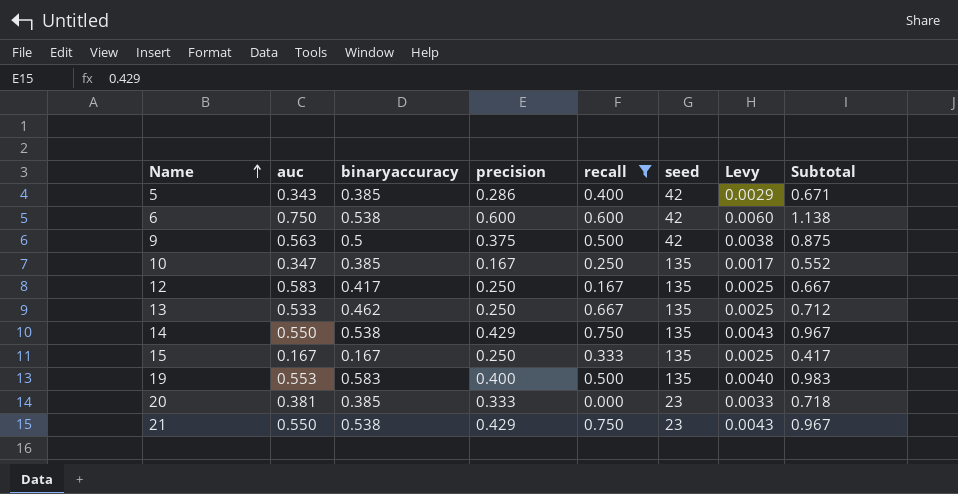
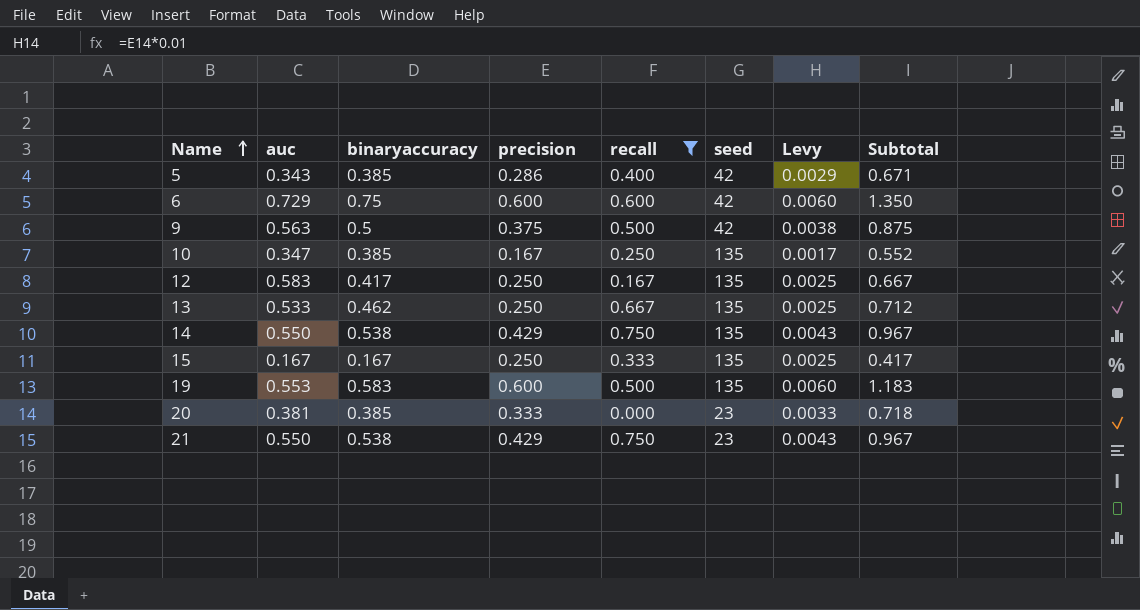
6 | auc: 0.750 -> 0.729
6 | binaryaccuracy: 0.538 -> 0.75
6 | Subtotal: 1.138 -> 1.350
19 | precision: 0.400 -> 0.600
19 | Levy: 0.0040 -> 0.0060
19 | Subtotal: 0.983 -> 1.183

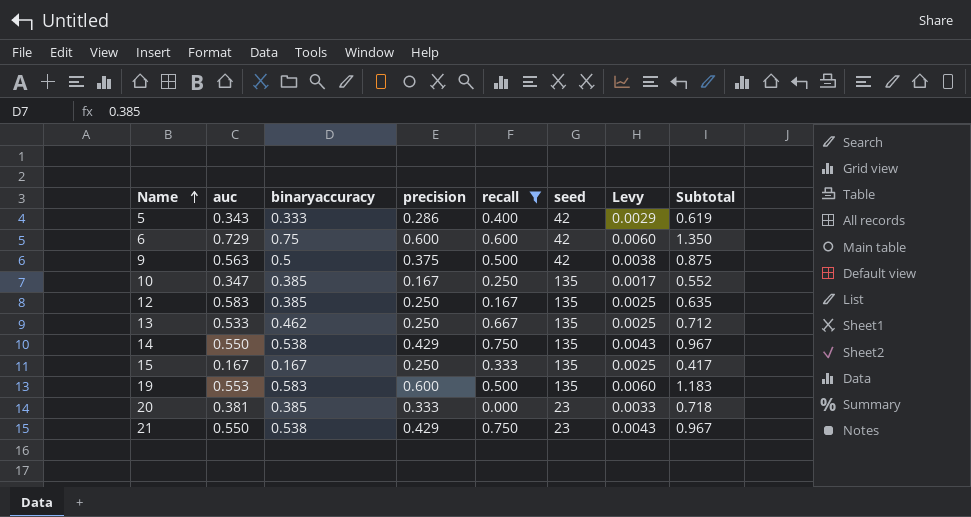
5 | binaryaccuracy: 0.385 -> 0.333
5 | Subtotal: 0.671 -> 0.619
12 | binaryaccuracy: 0.417 -> 0.385
12 | Subtotal: 0.667 -> 0.635

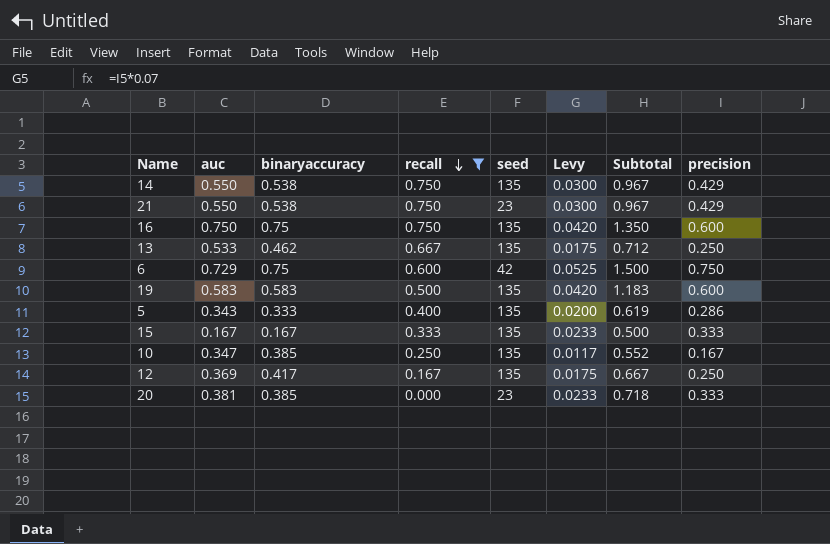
row order: Name ascending -> recall descending
column Levy | formula: [precision] * 0.01 -> [precision] * 0.07
column precision | position: 4 -> 8
row 9: 0.563 | 0.5 | 0.375 | 0.500 | 42 | 0.0038 | 0.875 -> none
row 16: none -> 0.750 | 0.75 | 0.750 | 135 | 0.0420 | 1.350 | 0.600
6 | Subtotal: 1.350 -> 1.500
6 | precision: 0.600 -> 0.750
19 | auc: 0.553 -> 0.583
5 | seed: 42 -> 135
15 | Subtotal: 0.417 -> 0.500
15 | precision: 0.250 -> 0.333
12 | auc: 0.583 -> 0.369
12 | binaryaccuracy: 0.385 -> 0.417
12 | Subtotal: 0.635 -> 0.667

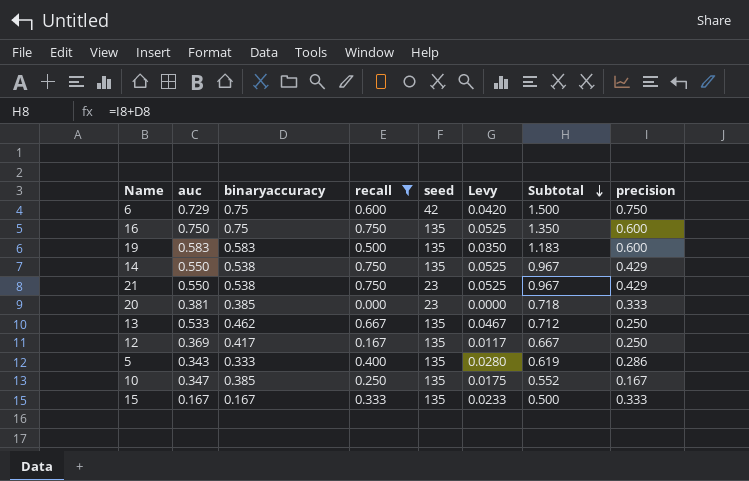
row order: recall descending -> Subtotal descending
column Levy | formula: [precision] * 0.07 -> [recall] * 0.07

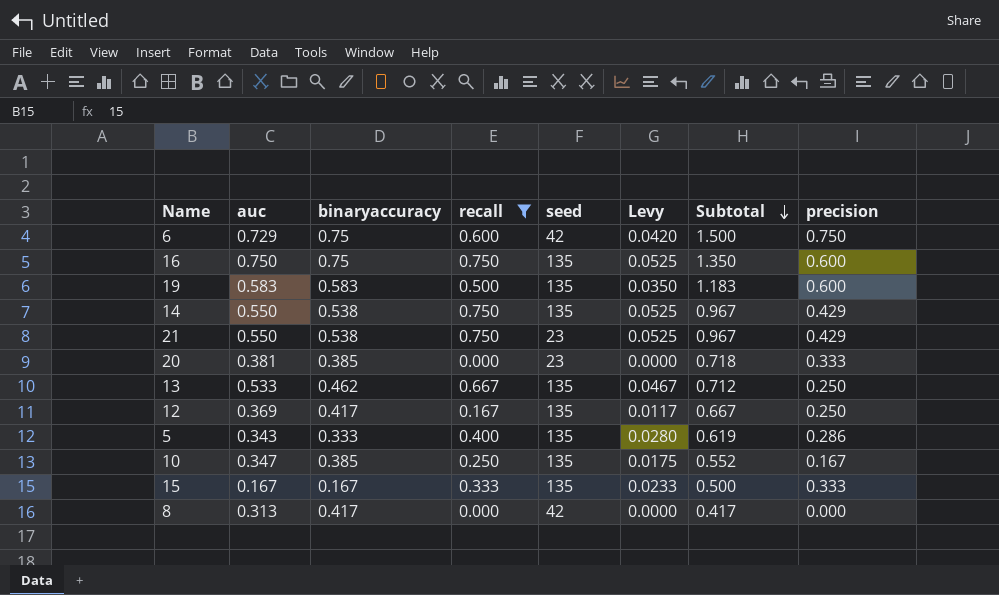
row 8: none -> 0.313 | 0.417 | 0.000 | 42 | 0.0000 | 0.417 | 0.000

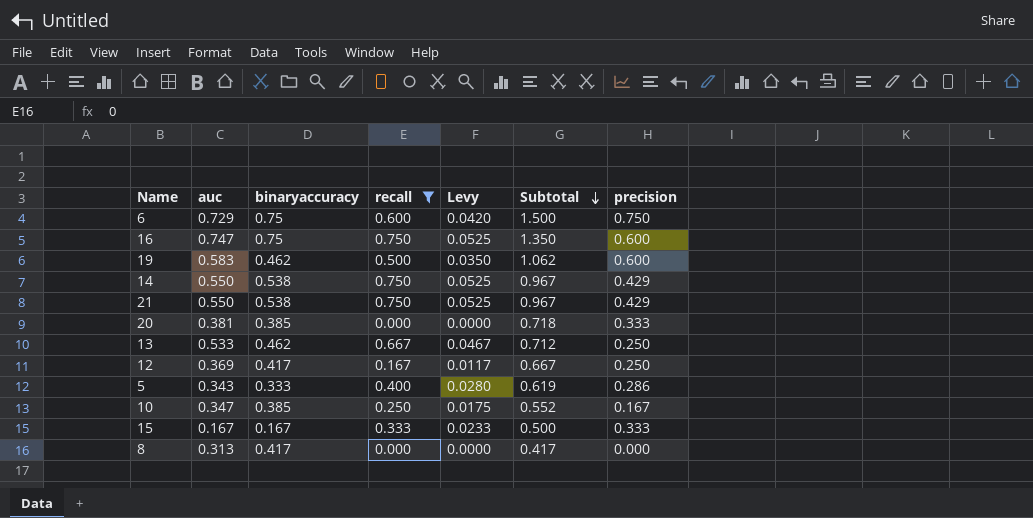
column seed | position: 5 -> none
16 | auc: 0.750 -> 0.747
19 | binaryaccuracy: 0.583 -> 0.462
19 | Subtotal: 1.183 -> 1.062

